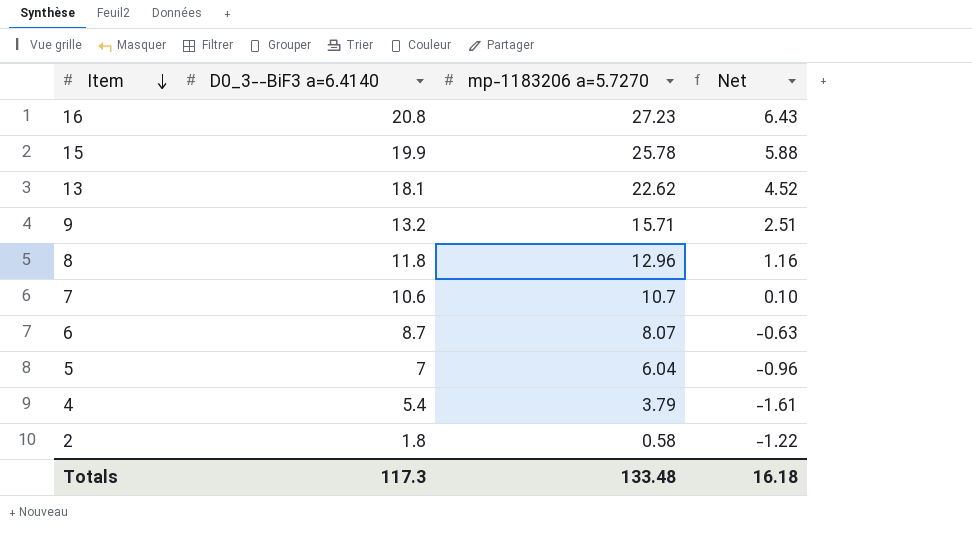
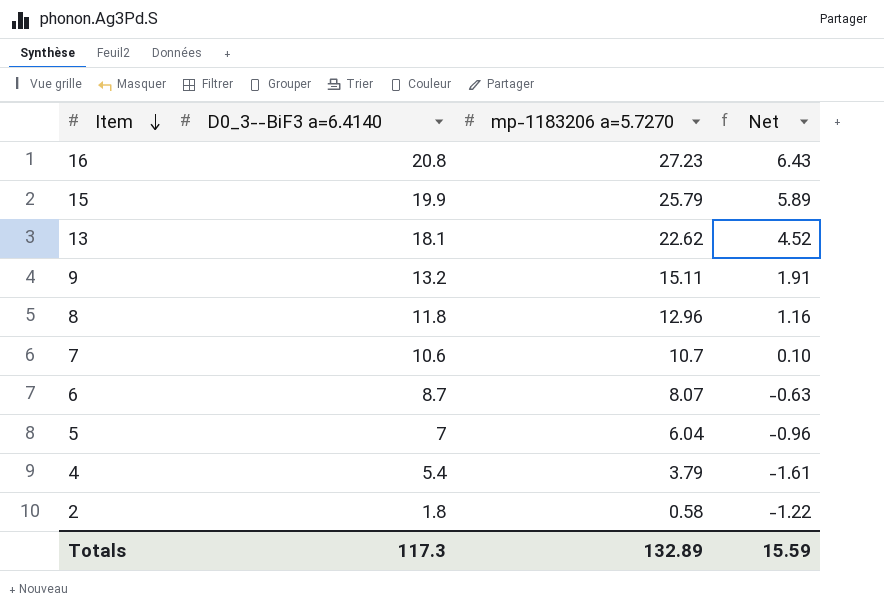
15 | mp-1183206 a=5.7270: 25.78 -> 25.79
15 | Net: 5.88 -> 5.89
9 | mp-1183206 a=5.7270: 15.71 -> 15.11
9 | Net: 2.51 -> 1.91
Totals | mp-1183206 a=5.7270: 133.48 -> 132.89
Totals | Net: 16.18 -> 15.59

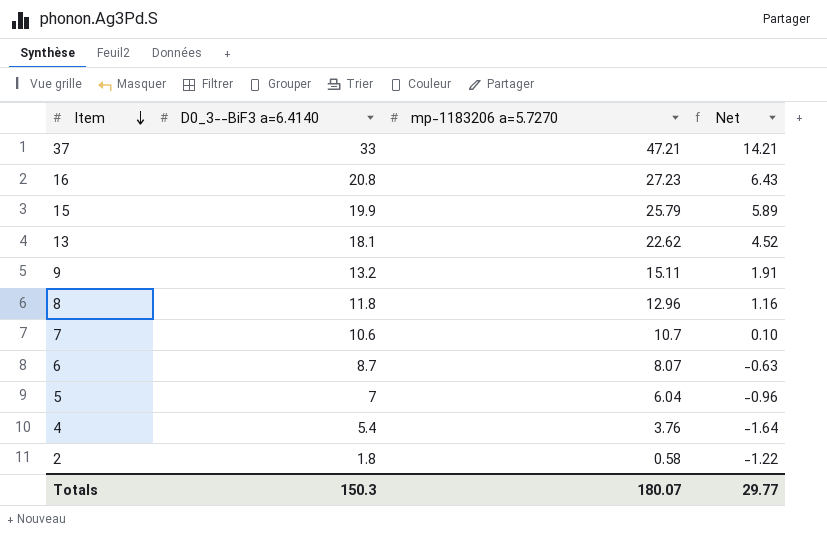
row 37: none -> 33 | 47.21 | 14.21
4 | mp-1183206 a=5.7270: 3.79 -> 3.76
4 | Net: -1.61 -> -1.64
Totals | D0_3--BiF3 a=6.4140: 117.3 -> 150.3
Totals | mp-1183206 a=5.7270: 132.89 -> 180.07
Totals | Net: 15.59 -> 29.77

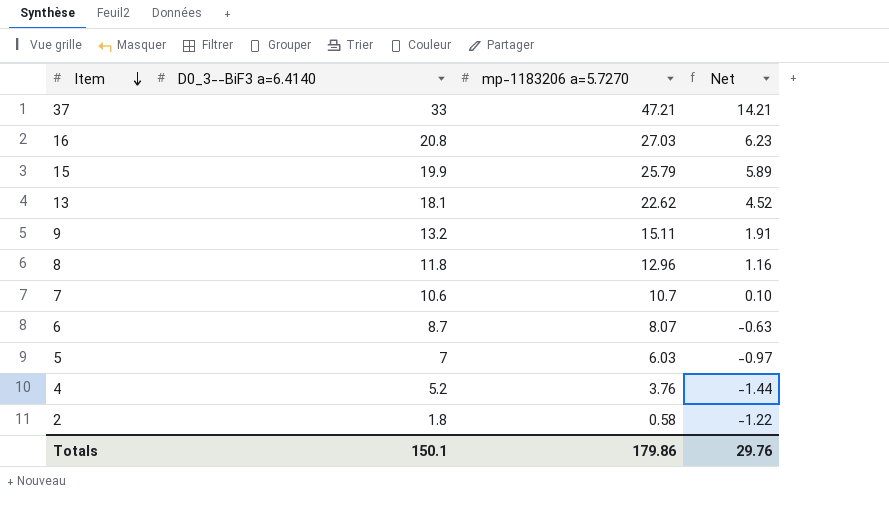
16 | mp-1183206 a=5.7270: 27.23 -> 27.03
16 | Net: 6.43 -> 6.23
5 | mp-1183206 a=5.7270: 6.04 -> 6.03
5 | Net: -0.96 -> -0.97
4 | D0_3--BiF3 a=6.4140: 5.4 -> 5.2
4 | Net: -1.64 -> -1.44
Totals | D0_3--BiF3 a=6.4140: 150.3 -> 150.1
Totals | mp-1183206 a=5.7270: 180.07 -> 179.86
Totals | Net: 29.77 -> 29.76

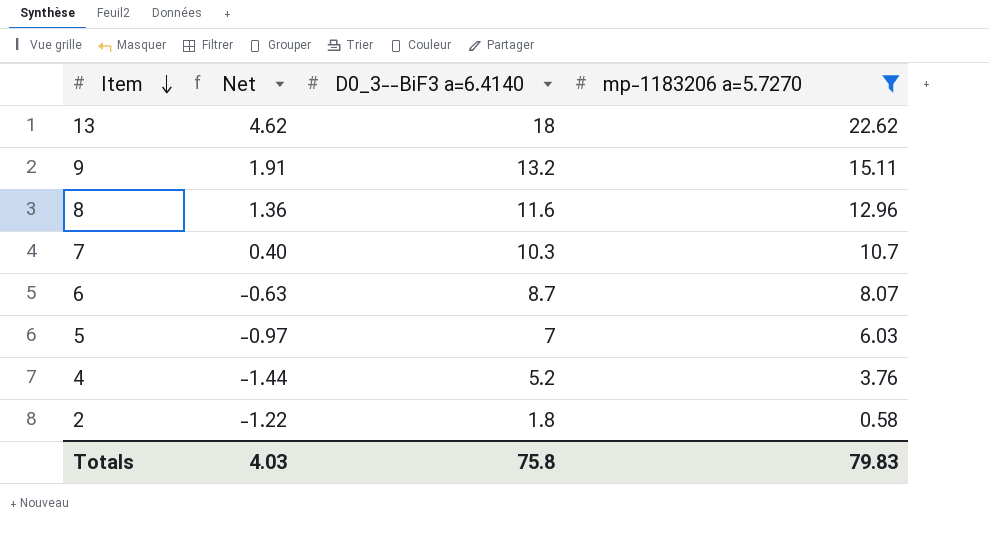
filter: none -> mp-1183206 a=5.7270 <= 22.62
column Net | position: 4 -> 2
13 | Net: 4.52 -> 4.62
13 | D0_3--BiF3 a=6.4140: 18.1 -> 18
8 | Net: 1.16 -> 1.36
8 | D0_3--BiF3 a=6.4140: 11.8 -> 11.6
7 | Net: 0.10 -> 0.40
7 | D0_3--BiF3 a=6.4140: 10.6 -> 10.3
Totals | Net: 29.76 -> 4.03
Totals | D0_3--BiF3 a=6.4140: 150.1 -> 75.8
Totals | mp-1183206 a=5.7270: 179.86 -> 79.83

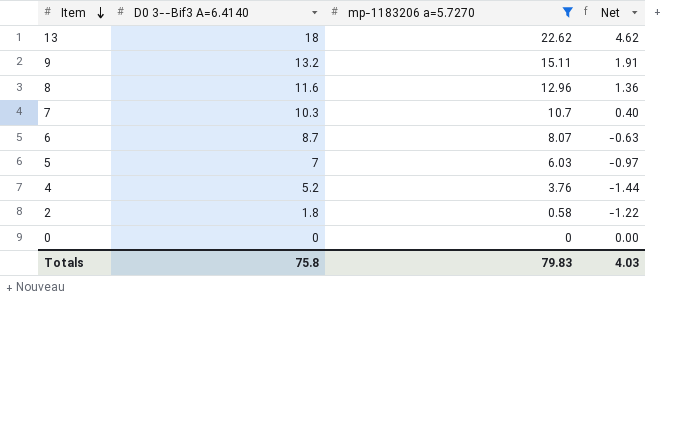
column name: D0_3--BiF3 a=6.4140 -> D0 3--Bif3 A=6.4140
column Net | position: 2 -> 4
row 0: none -> 0 | 0 | 0.00

